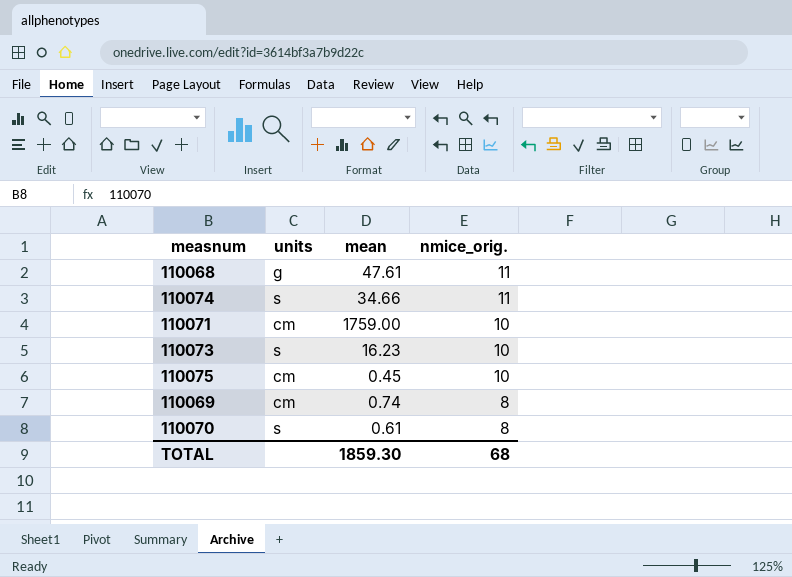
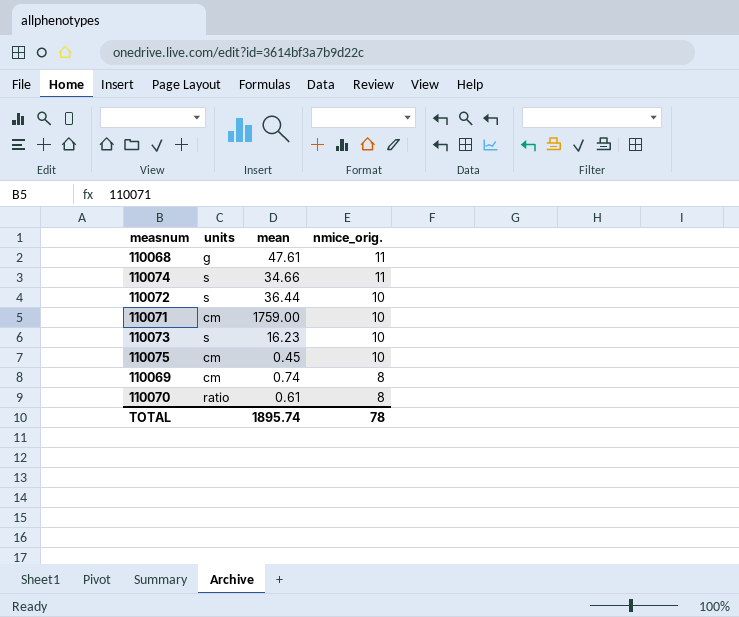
row 110072: none -> s | 36.44 | 10
110070 | units: s -> ratio
TOTAL | mean: 1859.30 -> 1895.74
TOTAL | nmice_orig.: 68 -> 78

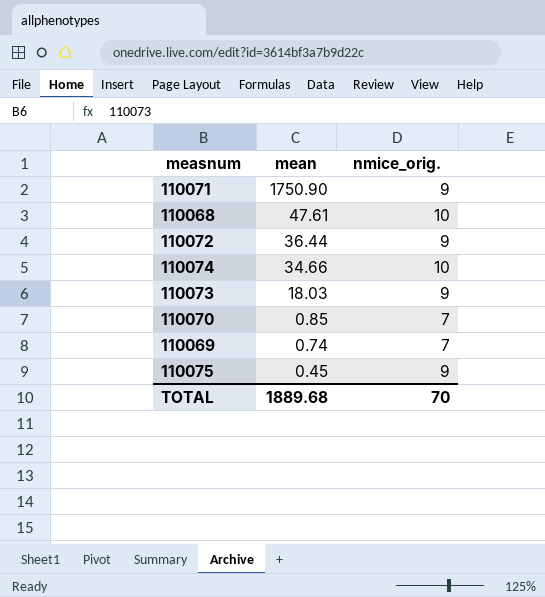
row order: nmice_orig. descending -> mean descending
column units | position: 2 -> none
110071 | mean: 1759.00 -> 1750.90
110071 | nmice_orig.: 10 -> 9
110068 | nmice_orig.: 11 -> 10
110072 | nmice_orig.: 10 -> 9
110074 | nmice_orig.: 11 -> 10
110073 | mean: 16.23 -> 18.03
110073 | nmice_orig.: 10 -> 9
110070 | mean: 0.61 -> 0.85
110070 | nmice_orig.: 8 -> 7
110069 | nmice_orig.: 8 -> 7
110075 | nmice_orig.: 10 -> 9
TOTAL | mean: 1895.74 -> 1889.68
TOTAL | nmice_orig.: 78 -> 70

